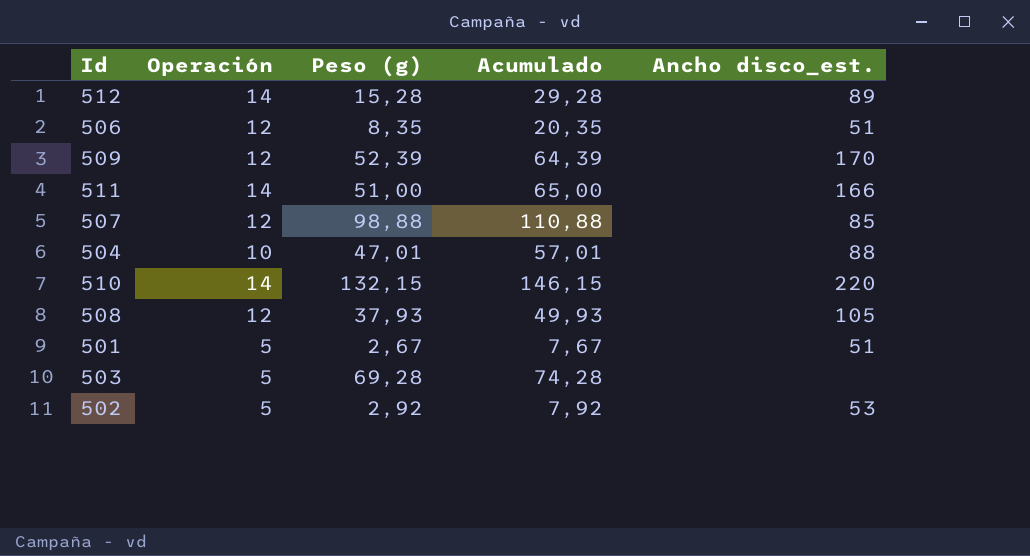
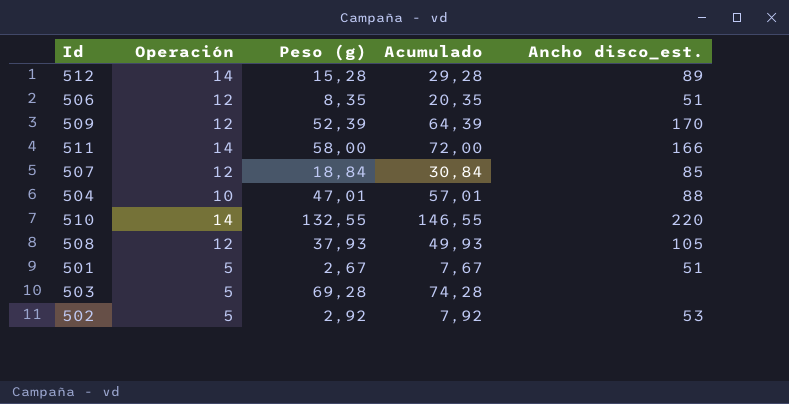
511 | Peso (g): 51,00 -> 58,00
511 | Acumulado: 65,00 -> 72,00
507 | Peso (g): 98,88 -> 18,84
507 | Acumulado: 110,88 -> 30,84
510 | Peso (g): 132,15 -> 132,55
510 | Acumulado: 146,15 -> 146,55

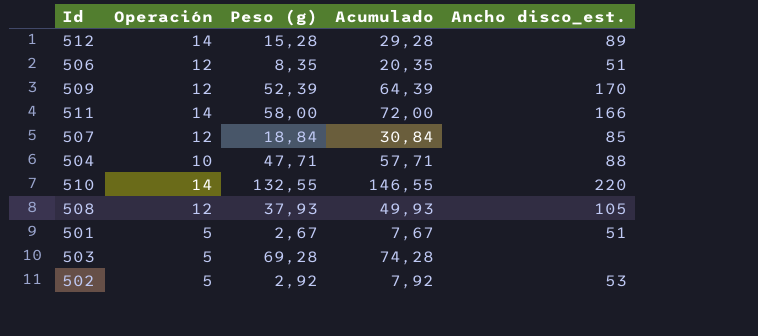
504 | Peso (g): 47,01 -> 47,71
504 | Acumulado: 57,01 -> 57,71

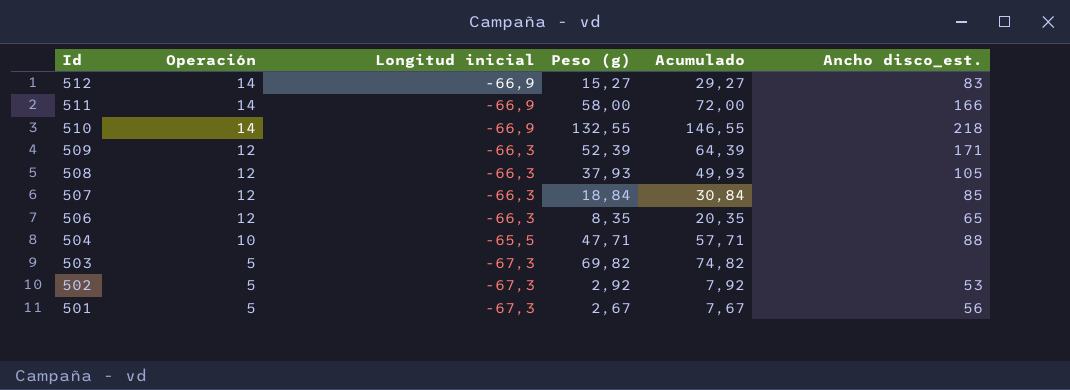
row order: none -> Id descending
column Longitud inicial | position: none -> 3
512 | Peso (g): 15,28 -> 15,27
512 | Acumulado: 29,28 -> 29,27
512 | Ancho disco_est.: 89 -> 83
510 | Ancho disco_est.: 220 -> 218
509 | Ancho disco_est.: 170 -> 171
506 | Ancho disco_est.: 51 -> 65
503 | Peso (g): 69,28 -> 69,82
503 | Acumulado: 74,28 -> 74,82
501 | Ancho disco_est.: 51 -> 56

